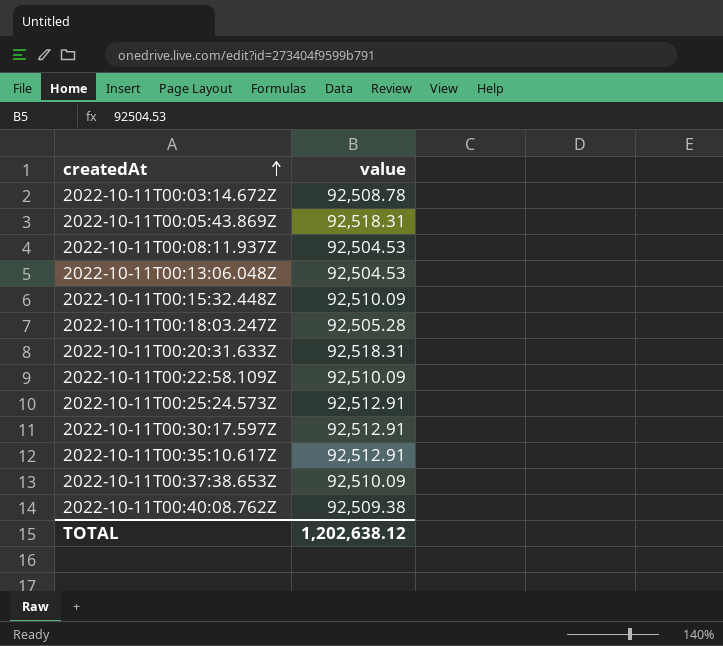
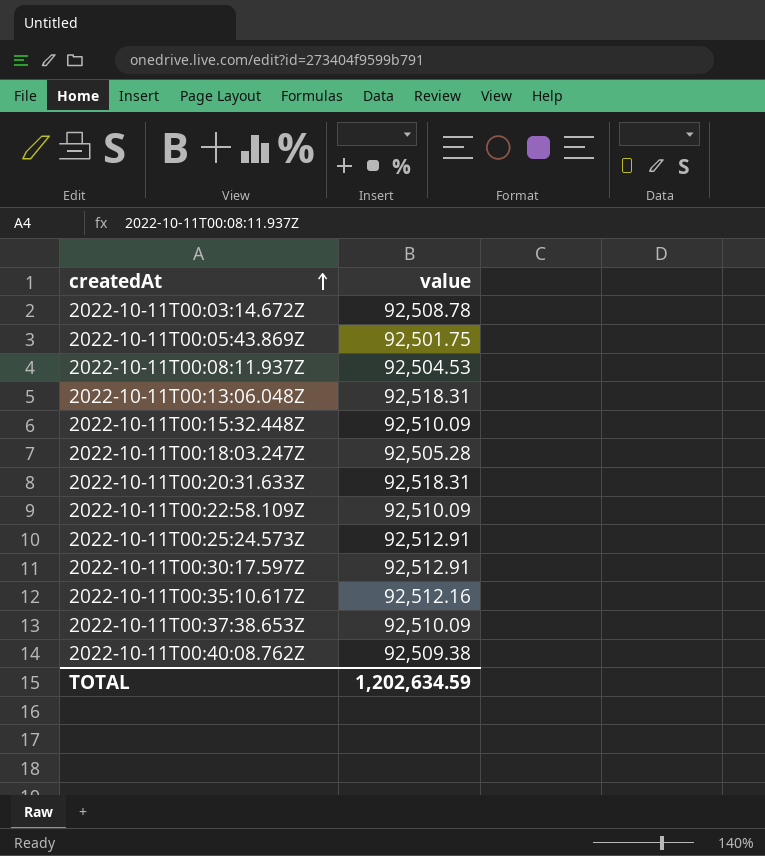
2022-10-11T00:05:43.869Z | value: 92,518.31 -> 92,501.75
2022-10-11T00:13:06.048Z | value: 92,504.53 -> 92,518.31
2022-10-11T00:35:10.617Z | value: 92,512.91 -> 92,512.16
TOTAL | value: 1,202,638.12 -> 1,202,634.59

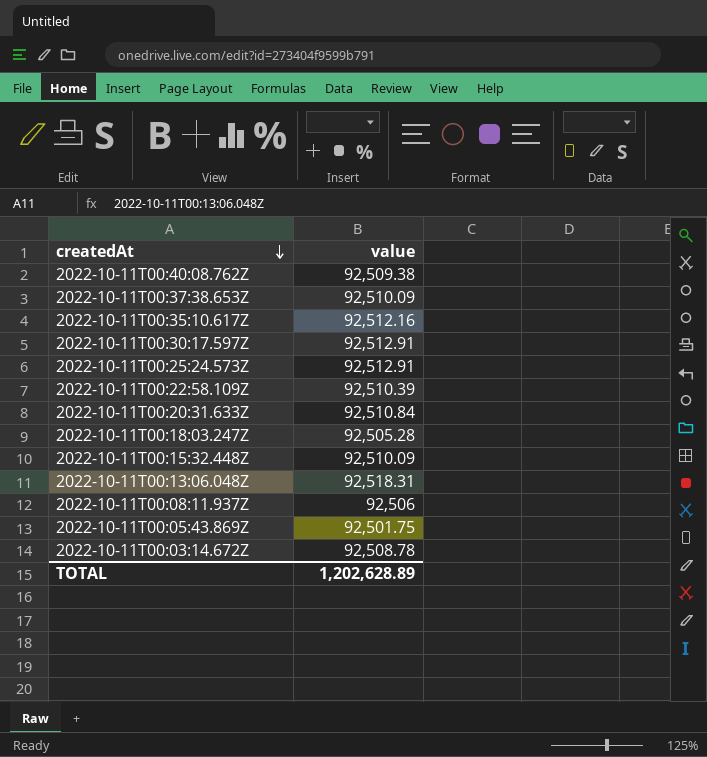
row order: createdAt ascending -> createdAt descending
2022-10-11T00:22:58.109Z | value: 92,510.09 -> 92,510.39
2022-10-11T00:20:31.633Z | value: 92,518.31 -> 92,510.84
2022-10-11T00:08:11.937Z | value: 92,504.53 -> 92,506
TOTAL | value: 1,202,634.59 -> 1,202,628.89

